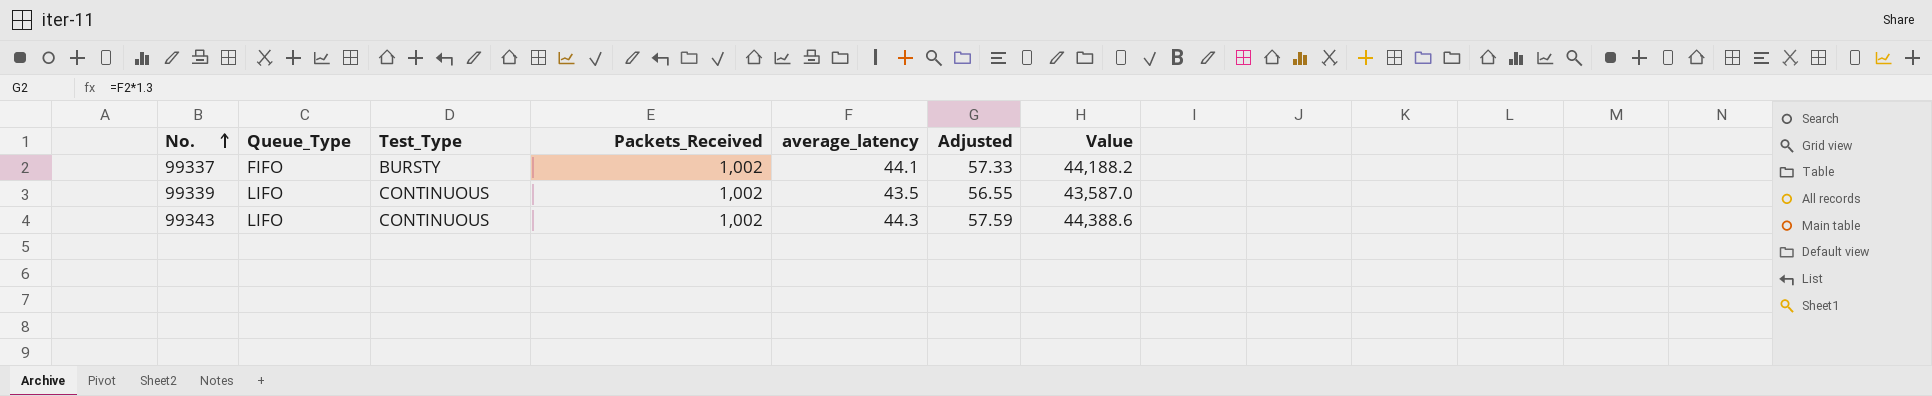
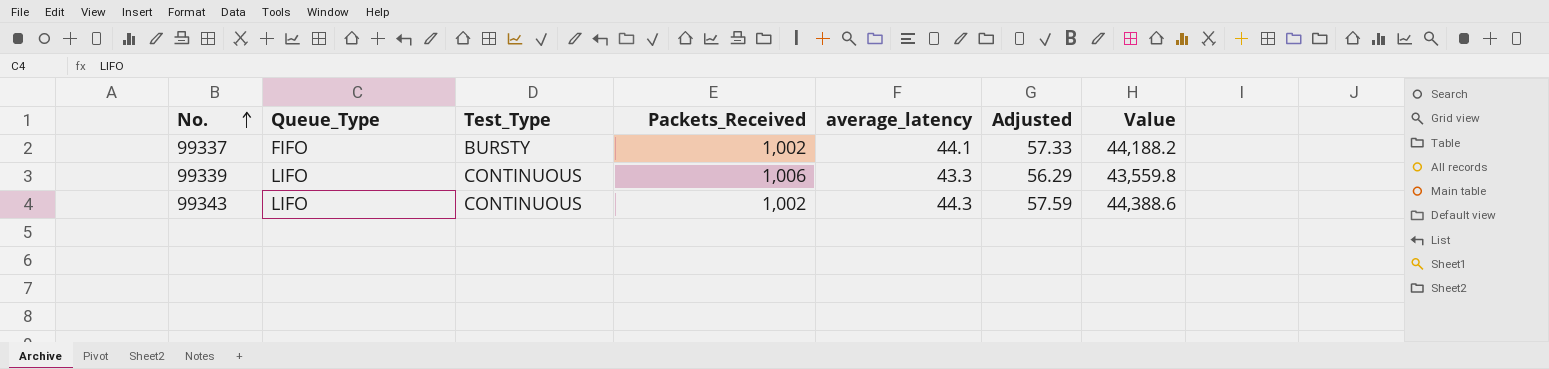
99339 | Packets_Received: 1,002 -> 1,006
99339 | average_latency: 43.5 -> 43.3
99339 | Adjusted: 56.55 -> 56.29
99339 | Value: 43,587.0 -> 43,559.8

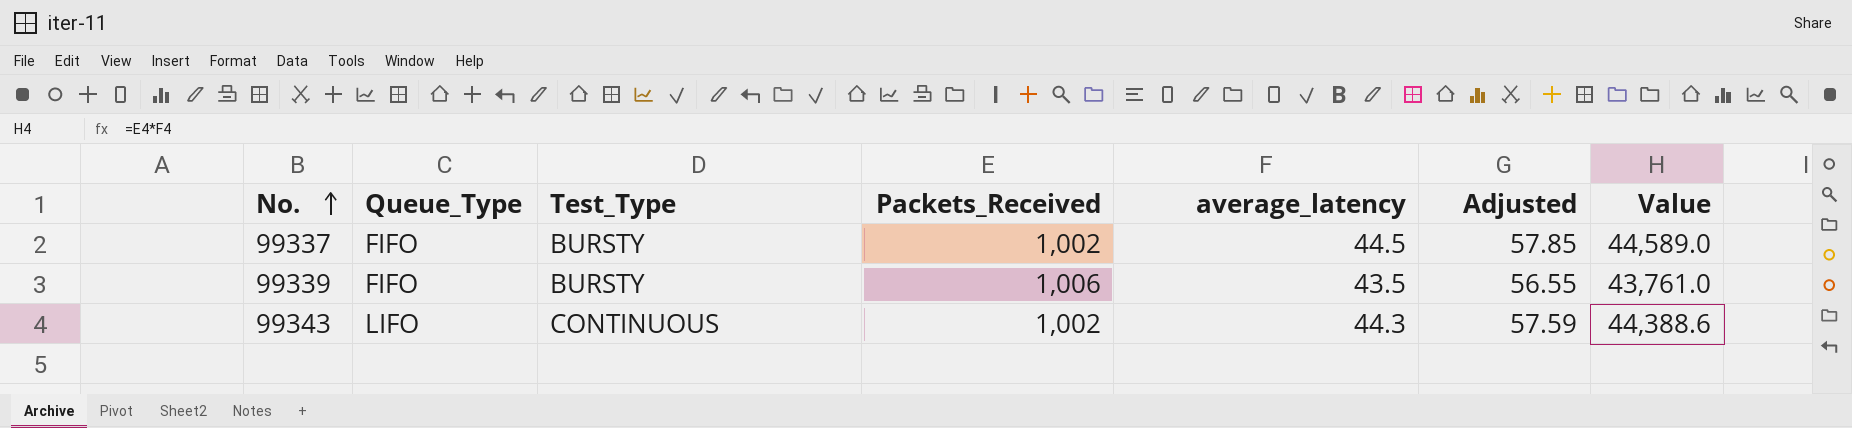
99337 | average_latency: 44.1 -> 44.5
99337 | Adjusted: 57.33 -> 57.85
99337 | Value: 44,188.2 -> 44,589.0
99339 | Queue_Type: LIFO -> FIFO
99339 | Test_Type: CONTINUOUS -> BURSTY
99339 | average_latency: 43.3 -> 43.5
99339 | Adjusted: 56.29 -> 56.55
99339 | Value: 43,559.8 -> 43,761.0

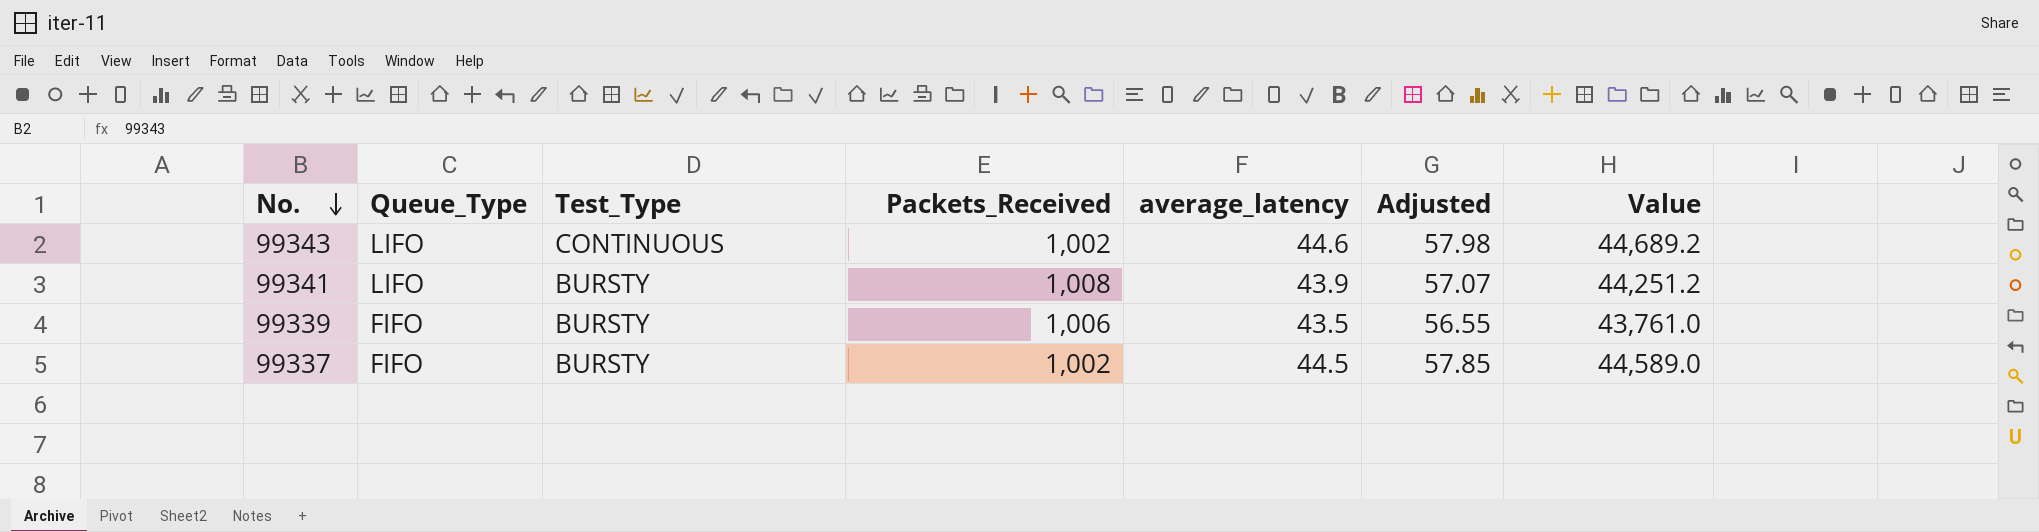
row order: No. ascending -> No. descending
99343 | average_latency: 44.3 -> 44.6
99343 | Adjusted: 57.59 -> 57.98
99343 | Value: 44,388.6 -> 44,689.2
row 99341: none -> LIFO | BURSTY | 1,008 | 43.9 | 57.07 | 44,251.2

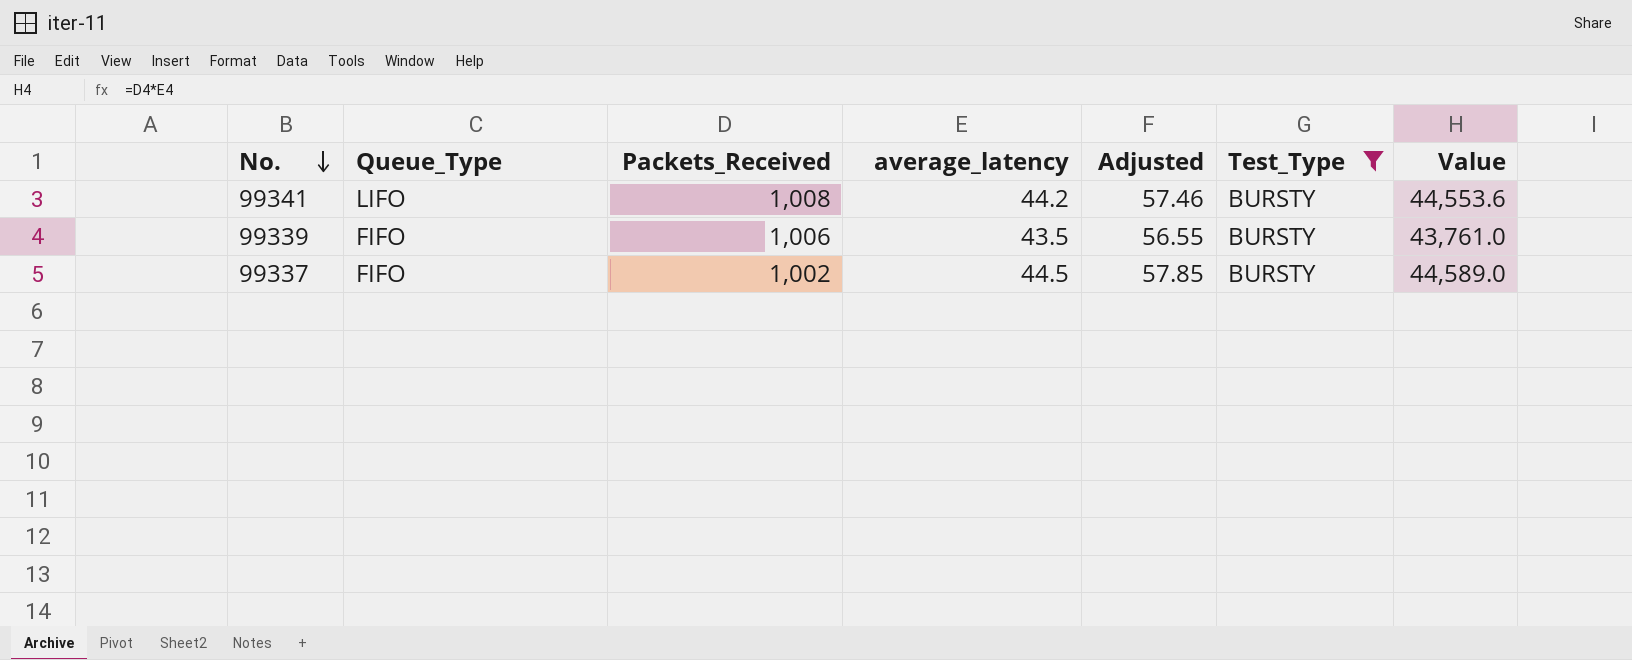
filter: none -> Test_Type = BURSTY
column Test_Type | position: 3 -> 6
99341 | average_latency: 43.9 -> 44.2
99341 | Adjusted: 57.07 -> 57.46
99341 | Value: 44,251.2 -> 44,553.6

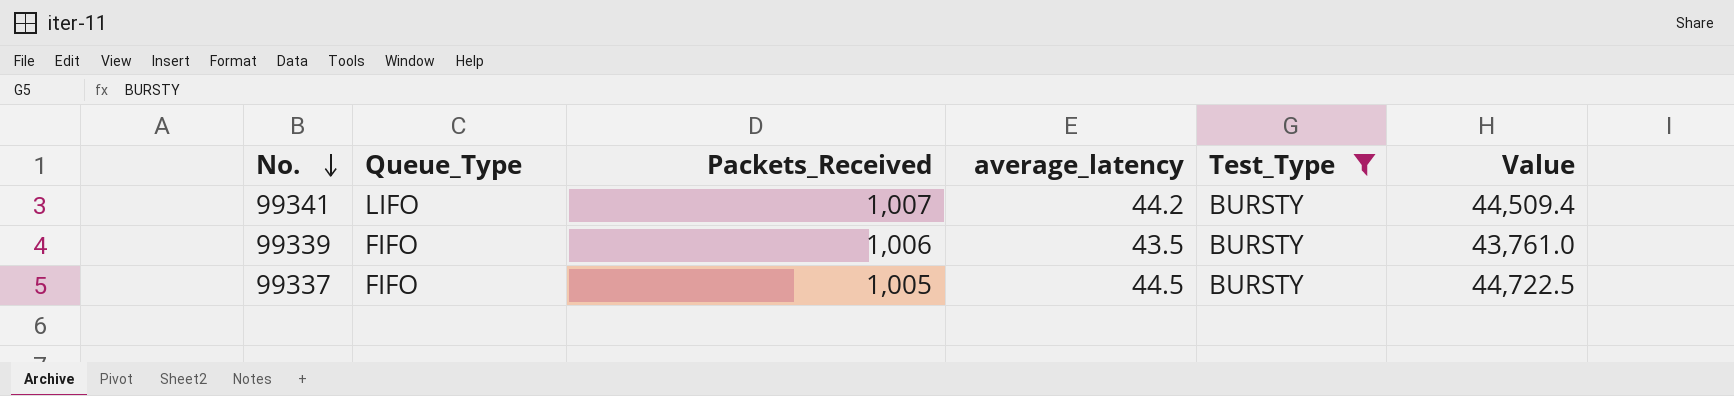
column Adjusted | formula: [average_latency] * 1.3 -> none
99341 | Packets_Received: 1,008 -> 1,007
99341 | Value: 44,553.6 -> 44,509.4
99337 | Packets_Received: 1,002 -> 1,005
99337 | Value: 44,589.0 -> 44,722.5

